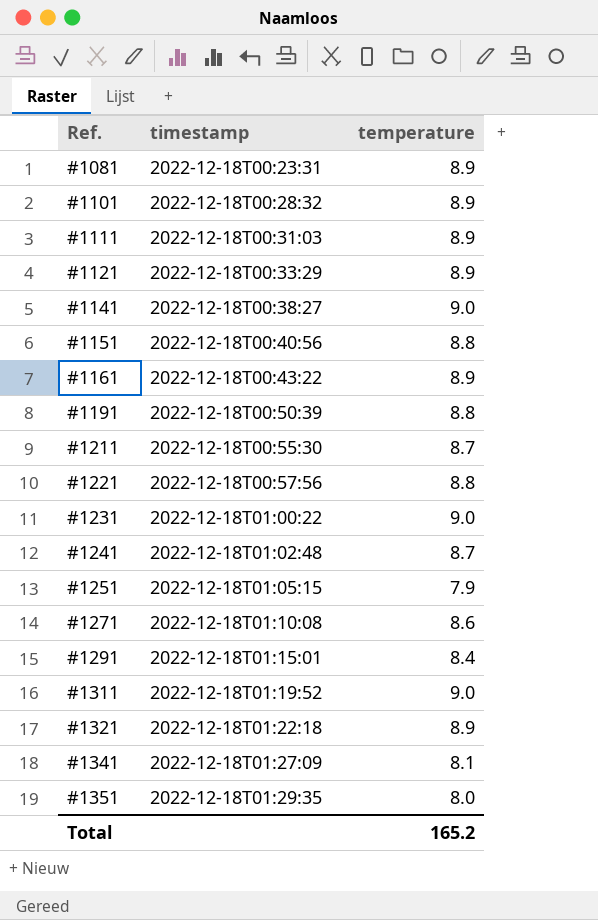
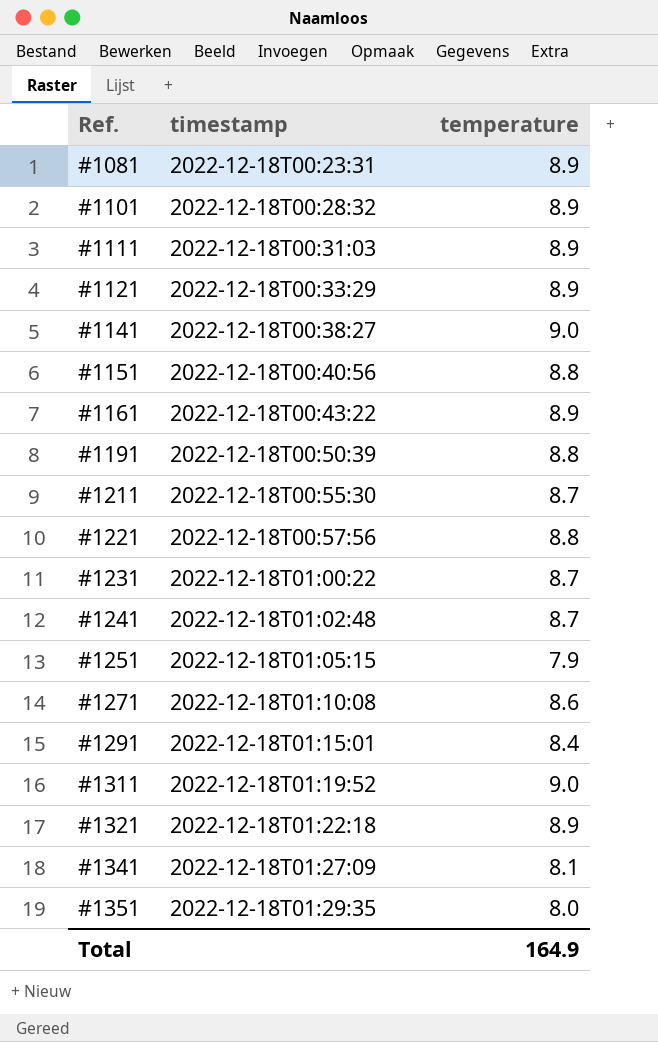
#1231 | temperature: 9.0 -> 8.7
Total | temperature: 165.2 -> 164.9

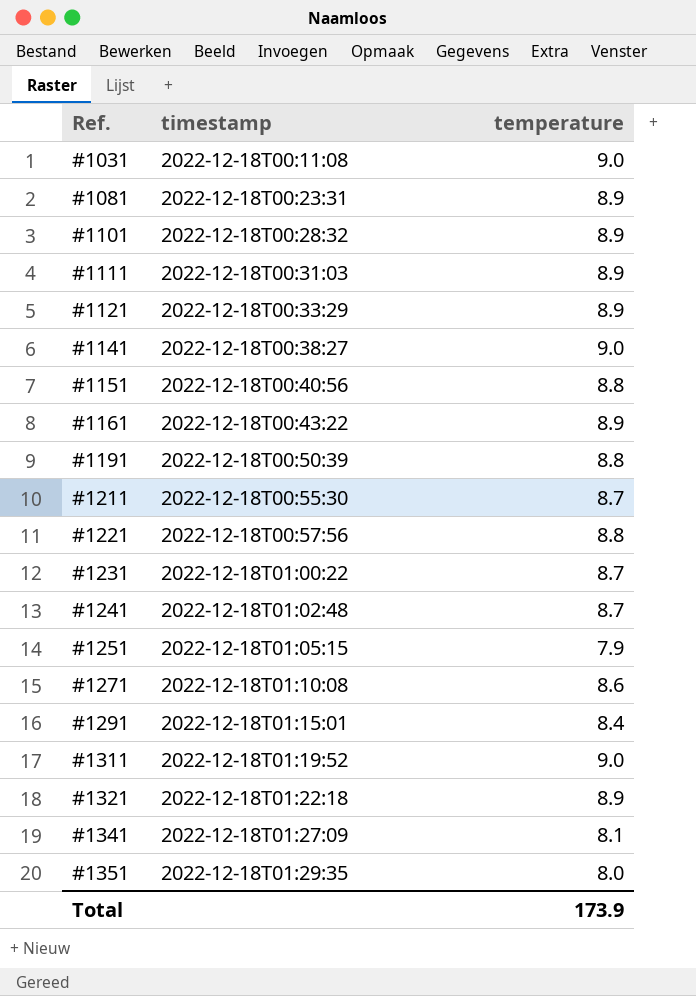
row #1031: none -> 2022-12-18T00:11:08 | 9.0
Total | temperature: 164.9 -> 173.9

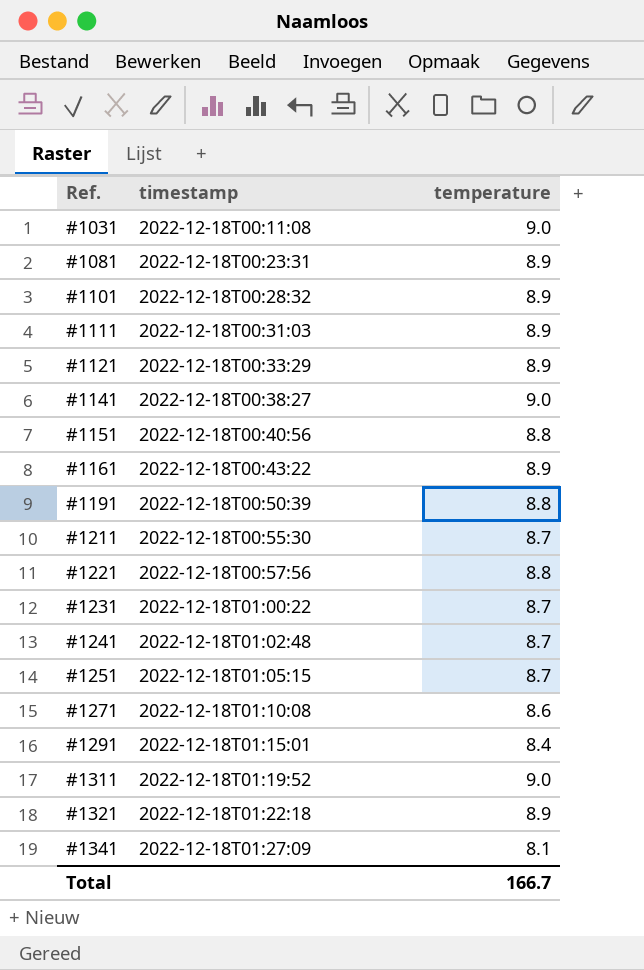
row #1351: 2022-12-18T01:29:35 | 8.0 -> none
#1251 | temperature: 7.9 -> 8.7
Total | temperature: 173.9 -> 166.7

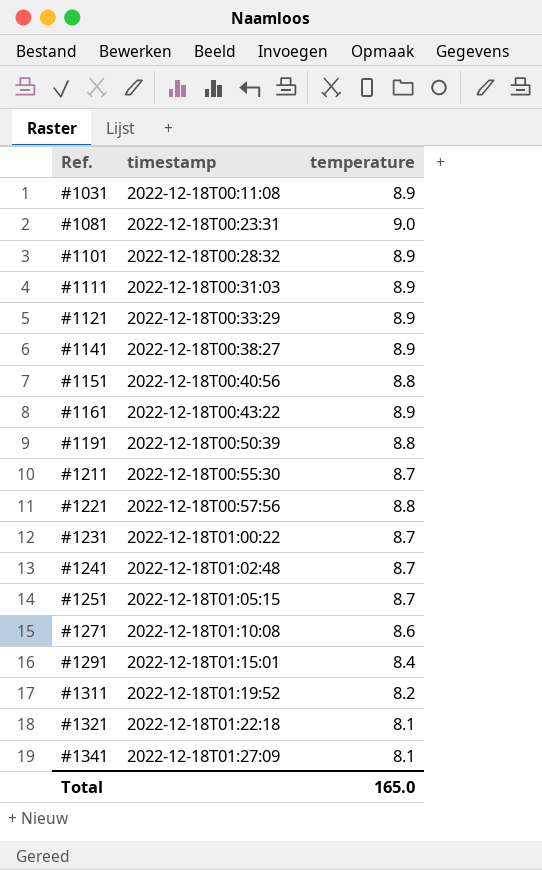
#1031 | temperature: 9.0 -> 8.9
#1081 | temperature: 8.9 -> 9.0
#1141 | temperature: 9.0 -> 8.9
#1311 | temperature: 9.0 -> 8.2
#1321 | temperature: 8.9 -> 8.1
Total | temperature: 166.7 -> 165.0

